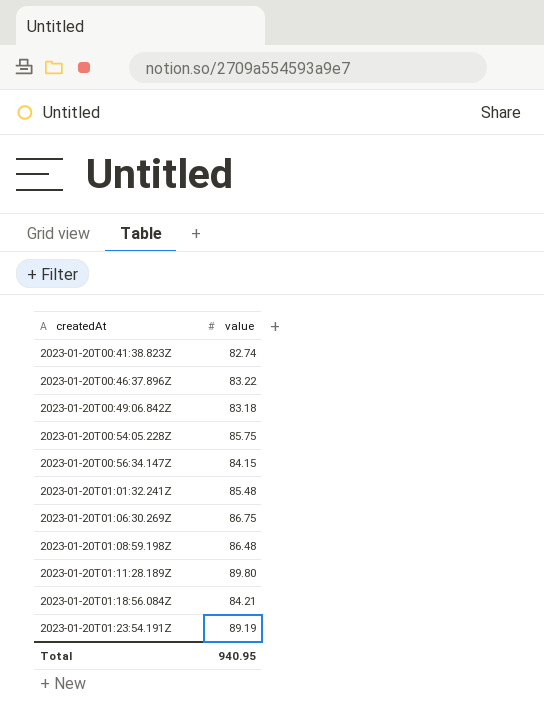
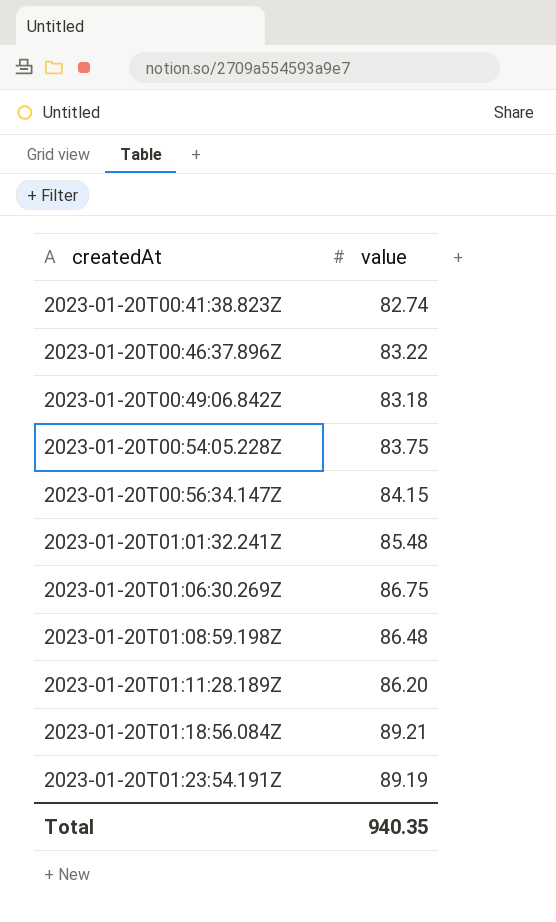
2023-01-20T00:54:05.228Z | value: 85.75 -> 83.75
2023-01-20T01:11:28.189Z | value: 89.80 -> 86.20
2023-01-20T01:18:56.084Z | value: 84.21 -> 89.21
Total | value: 940.95 -> 940.35

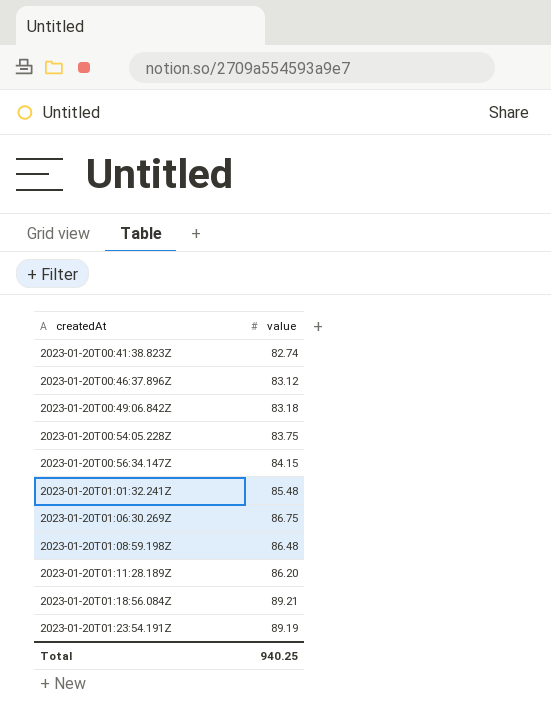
2023-01-20T00:46:37.896Z | value: 83.22 -> 83.12
Total | value: 940.35 -> 940.25

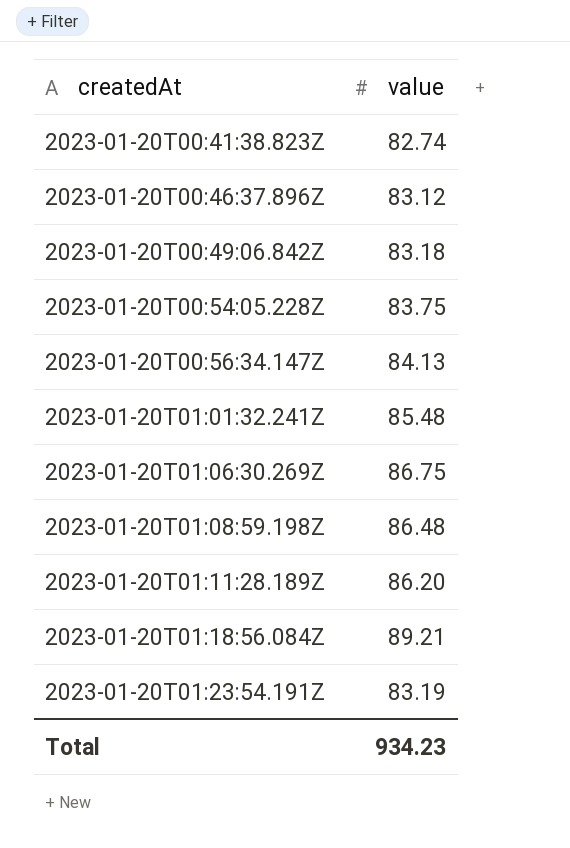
2023-01-20T00:56:34.147Z | value: 84.15 -> 84.13
2023-01-20T01:23:54.191Z | value: 89.19 -> 83.19
Total | value: 940.25 -> 934.23

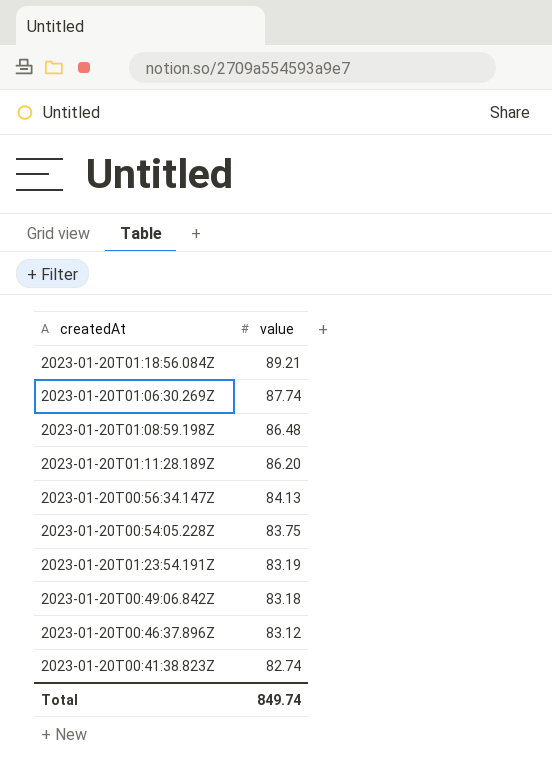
row order: createdAt ascending -> value descending
row 2023-01-20T01:01:32.241Z: 85.48 -> none
2023-01-20T01:06:30.269Z | value: 86.75 -> 87.74
Total | value: 934.23 -> 849.74

